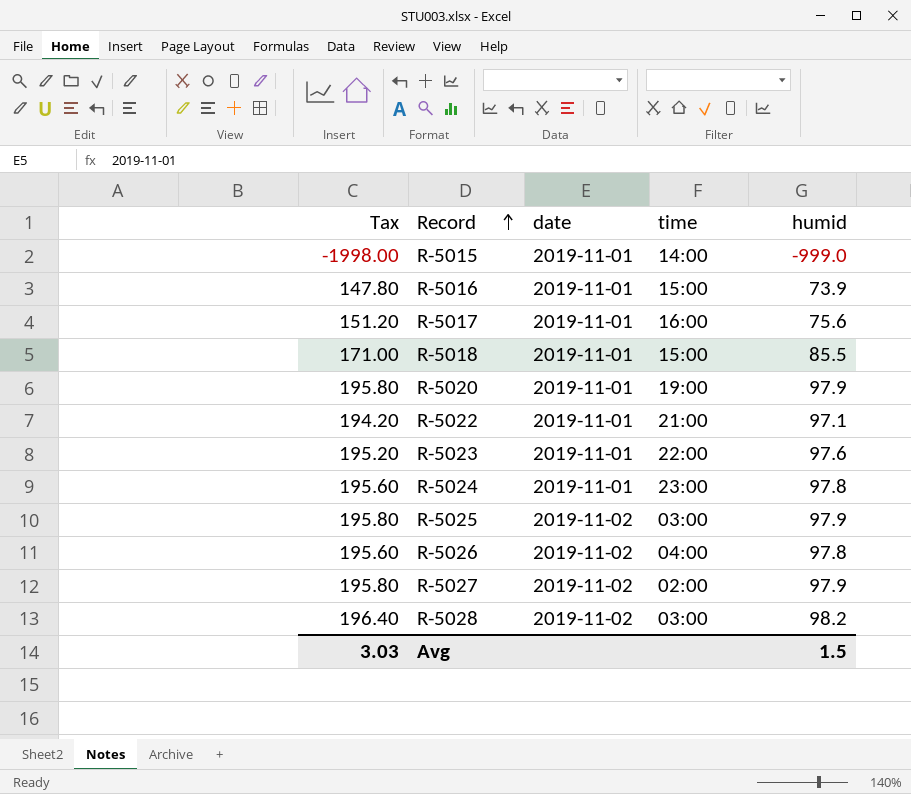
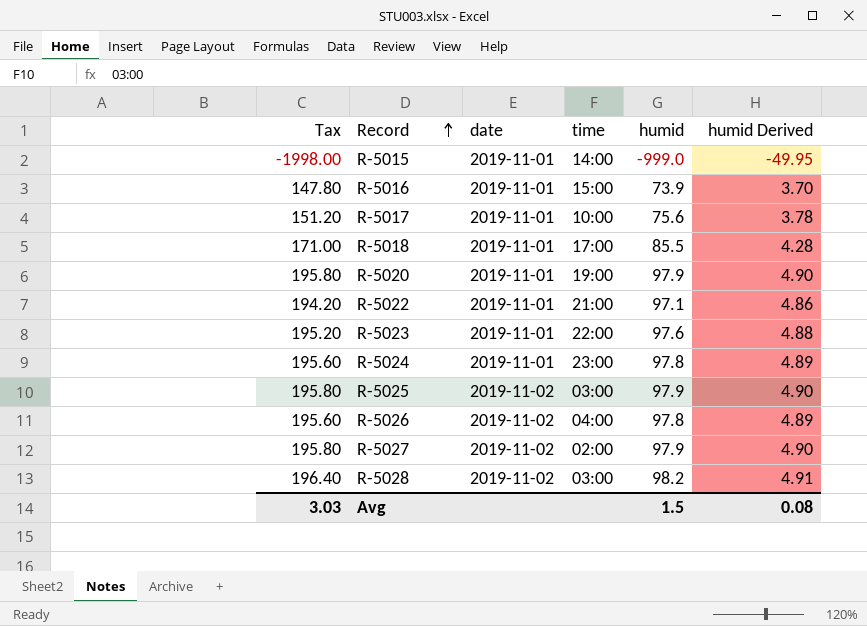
column humid Derived | formula: none -> [humid] * 0.05
R-5017 | time: 16:00 -> 10:00
R-5018 | time: 15:00 -> 17:00

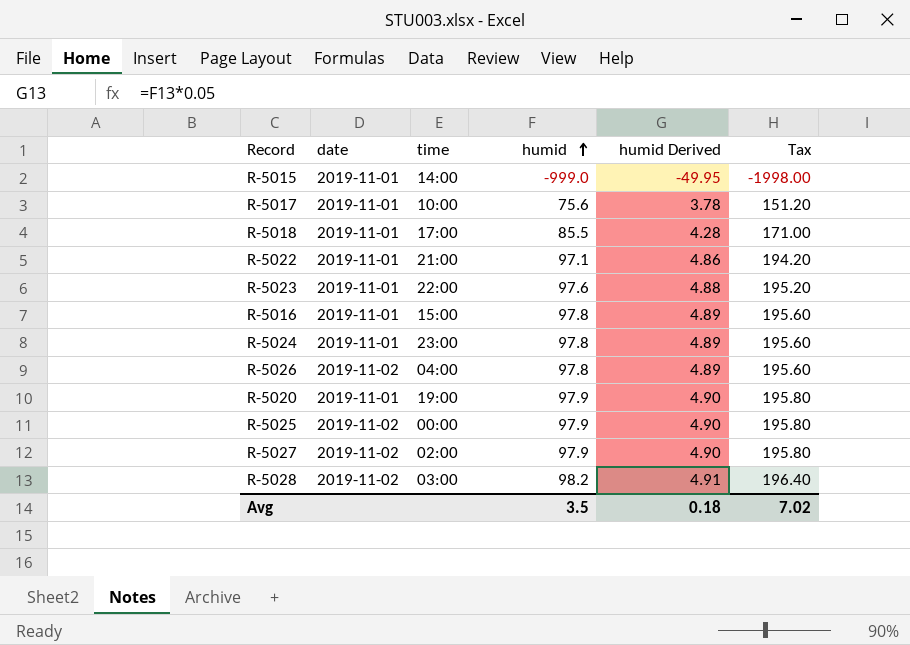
row order: Record ascending -> humid ascending
column Tax | position: 1 -> 6
R-5016 | humid: 73.9 -> 97.8
R-5016 | humid Derived: 3.70 -> 4.89
R-5016 | Tax: 147.80 -> 195.60
R-5025 | time: 03:00 -> 00:00
Avg | humid: 1.5 -> 3.5
Avg | humid Derived: 0.08 -> 0.18
Avg | Tax: 3.03 -> 7.02

